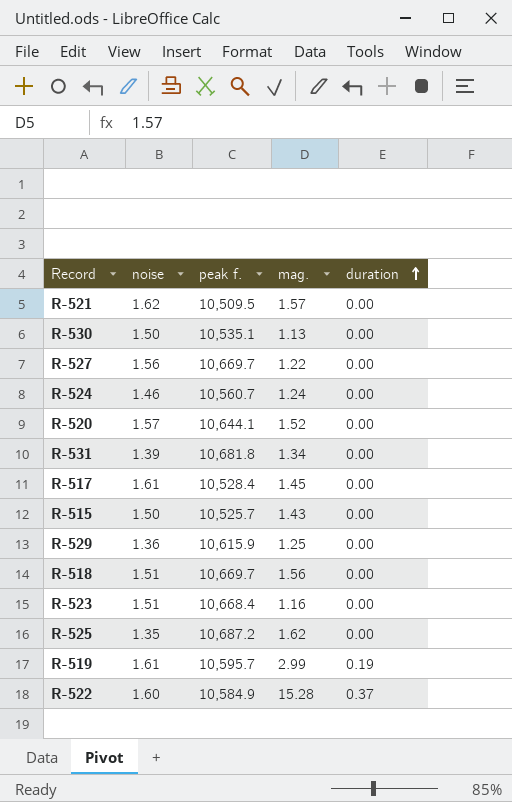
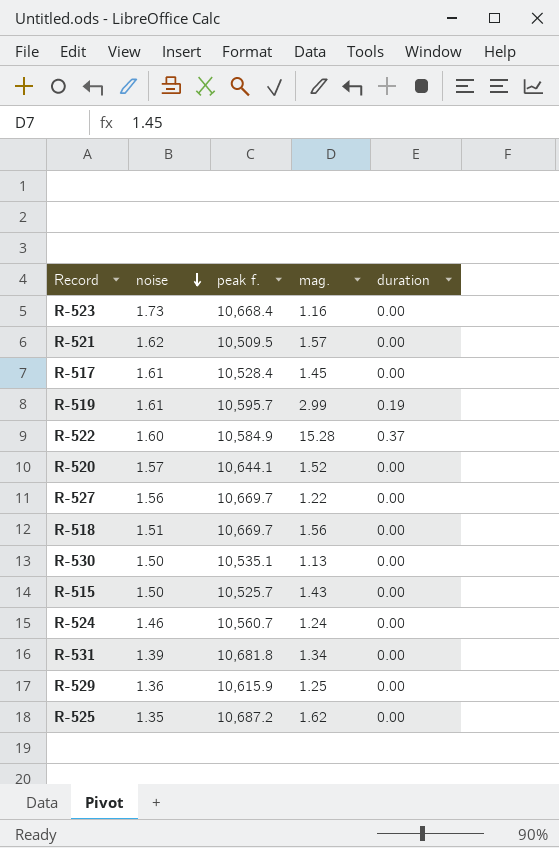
row order: duration ascending -> noise descending
R-523 | noise: 1.51 -> 1.73

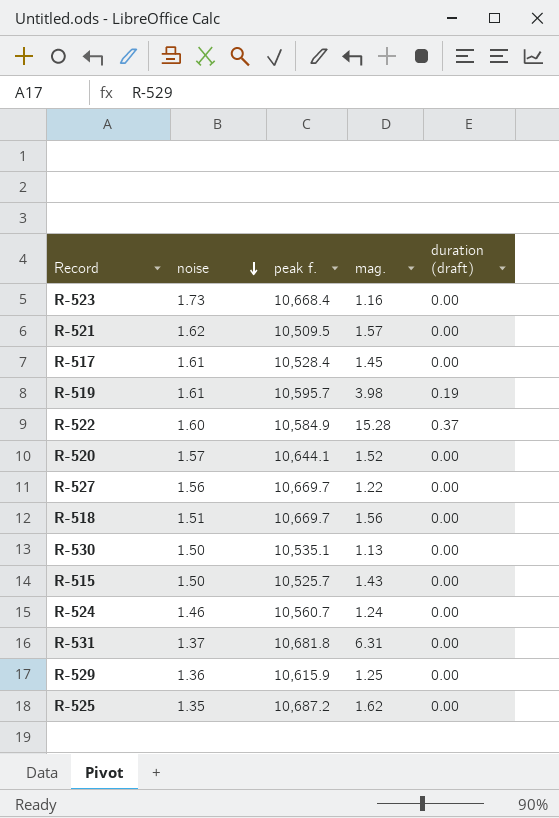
column name: duration -> duration (draft)
R-519 | mag.: 2.99 -> 3.98
R-531 | noise: 1.39 -> 1.37
R-531 | mag.: 1.34 -> 6.31

